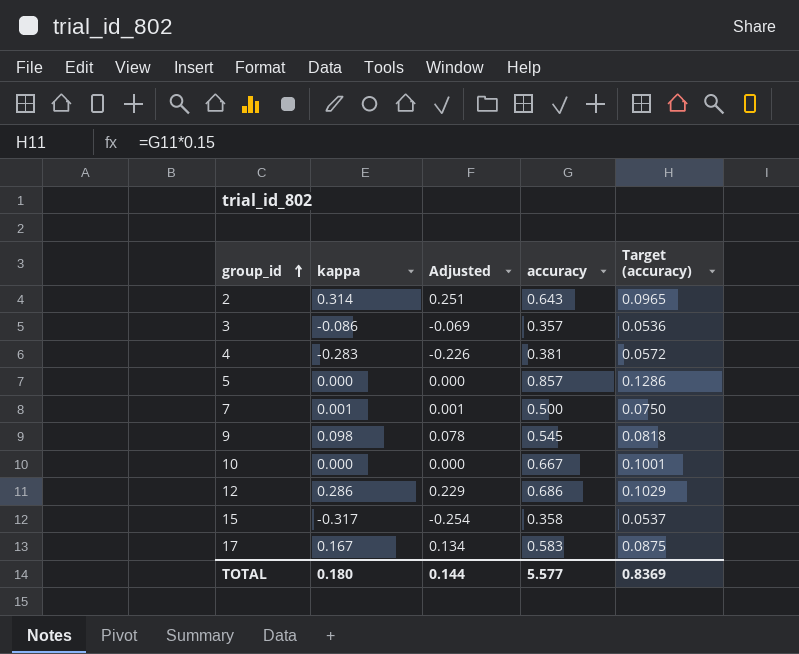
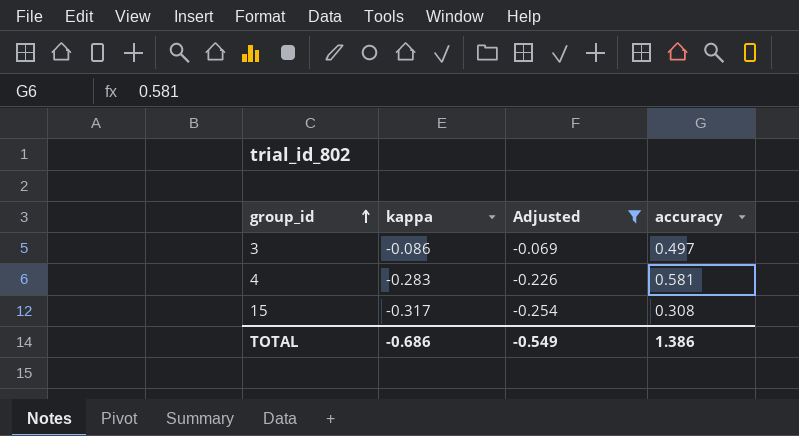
filter: none -> Adjusted <= -0.069
column Target (accuracy) | formula: [accuracy] * 0.15 -> none
3 | accuracy: 0.357 -> 0.497
4 | accuracy: 0.381 -> 0.581
15 | accuracy: 0.358 -> 0.308
TOTAL | kappa: 0.180 -> -0.686
TOTAL | Adjusted: 0.144 -> -0.549
TOTAL | accuracy: 5.577 -> 1.386

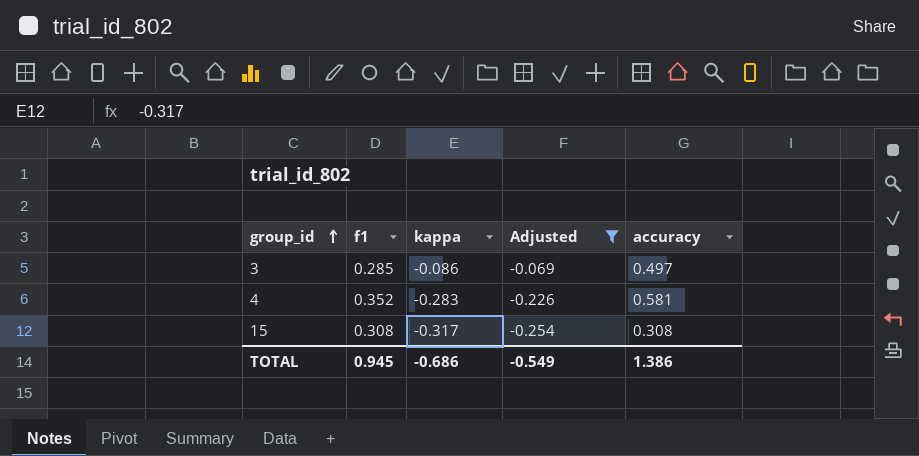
column f1 | position: none -> 2

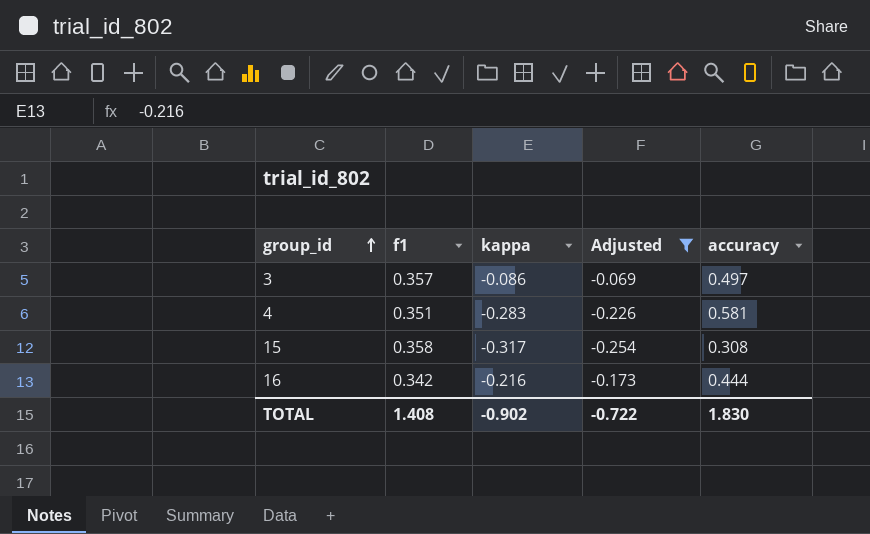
3 | f1: 0.285 -> 0.357
4 | f1: 0.352 -> 0.351
15 | f1: 0.308 -> 0.358
row 16: none -> 0.342 | -0.216 | -0.173 | 0.444
TOTAL | f1: 0.945 -> 1.408
TOTAL | kappa: -0.686 -> -0.902
TOTAL | Adjusted: -0.549 -> -0.722
TOTAL | accuracy: 1.386 -> 1.830

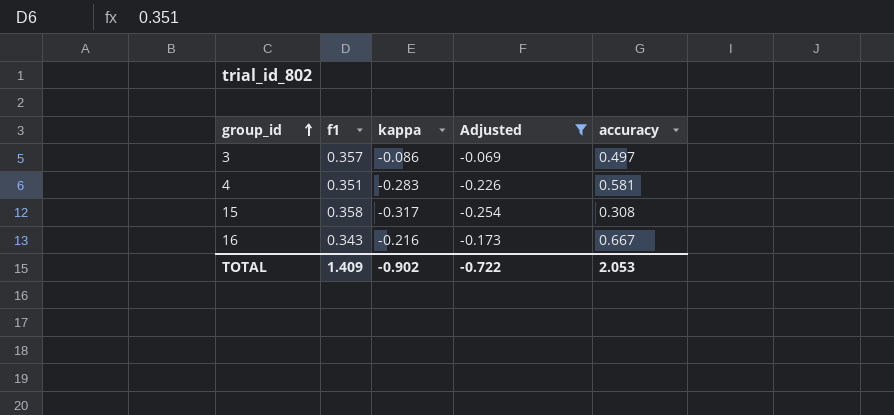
16 | f1: 0.342 -> 0.343
16 | accuracy: 0.444 -> 0.667
TOTAL | f1: 1.408 -> 1.409
TOTAL | accuracy: 1.830 -> 2.053

